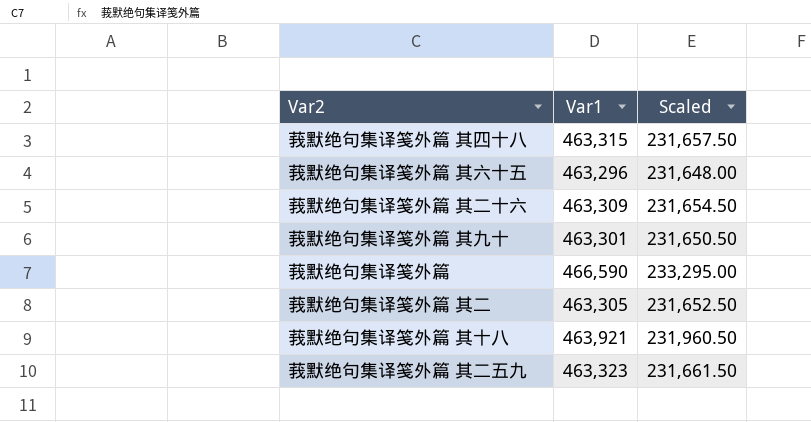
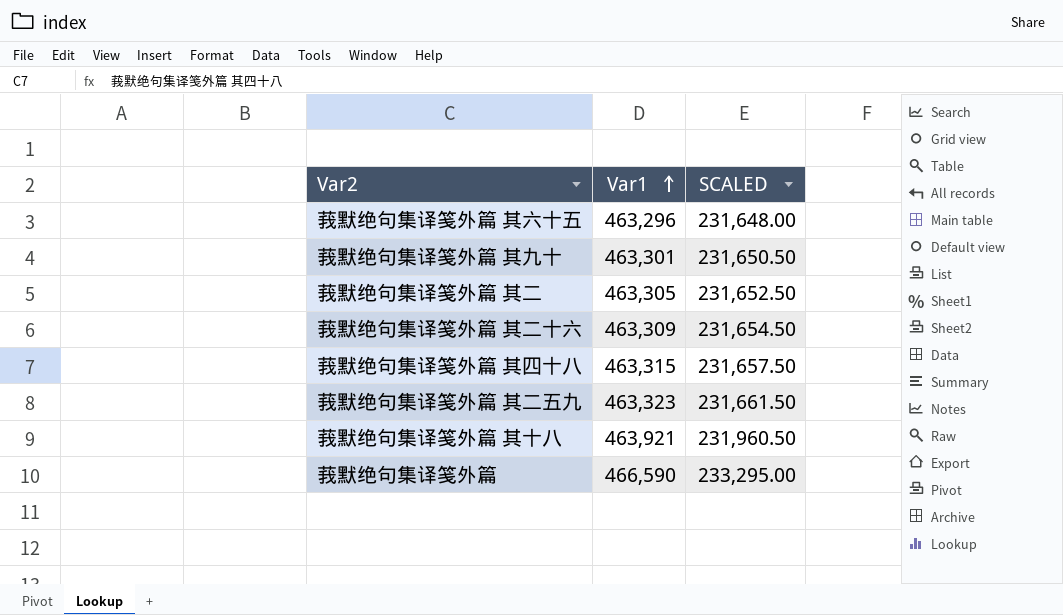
row order: none -> Var1 ascending
column name: Scaled -> SCALED

